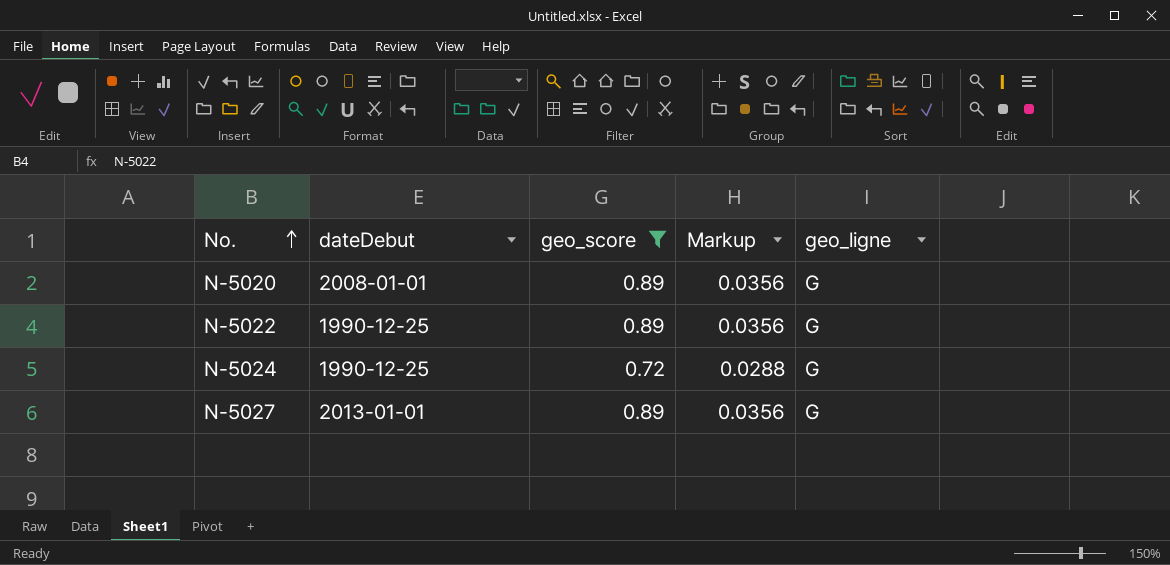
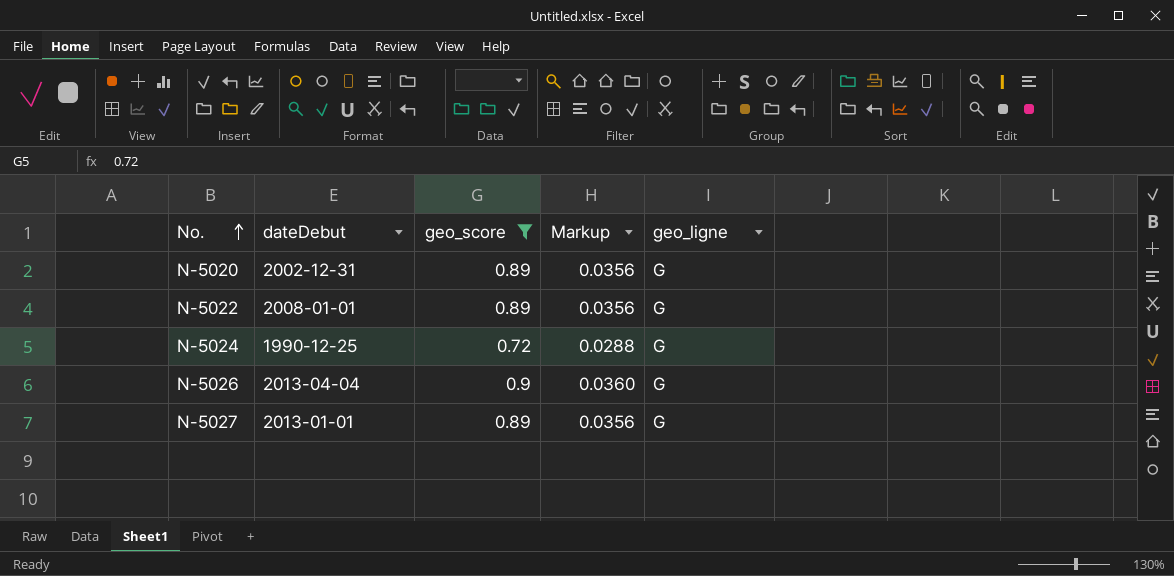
N-5020 | dateDebut: 2008-01-01 -> 2002-12-31
N-5022 | dateDebut: 1990-12-25 -> 2008-01-01
row N-5026: none -> 2013-04-04 | 0.9 | 0.0360 | G

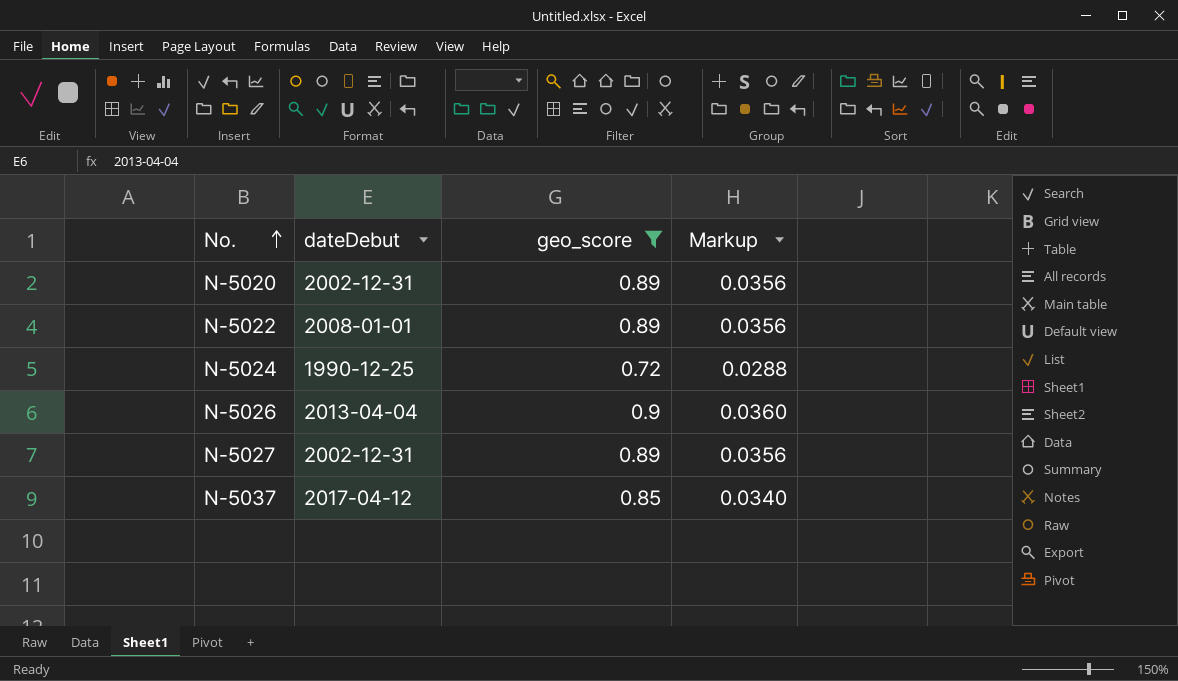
column geo_ligne | position: 5 -> none
N-5027 | dateDebut: 2013-01-01 -> 2002-12-31
row N-5037: none -> 2017-04-12 | 0.85 | 0.0340

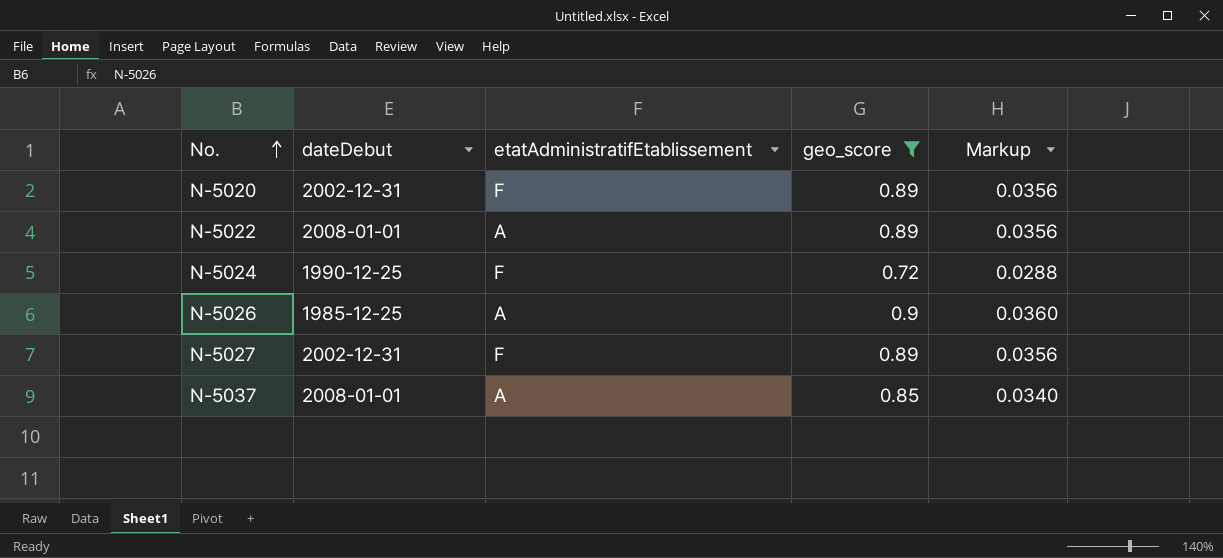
column etatAdministratifEtablissement | position: none -> 3
N-5026 | dateDebut: 2013-04-04 -> 1985-12-25
N-5037 | dateDebut: 2017-04-12 -> 2008-01-01

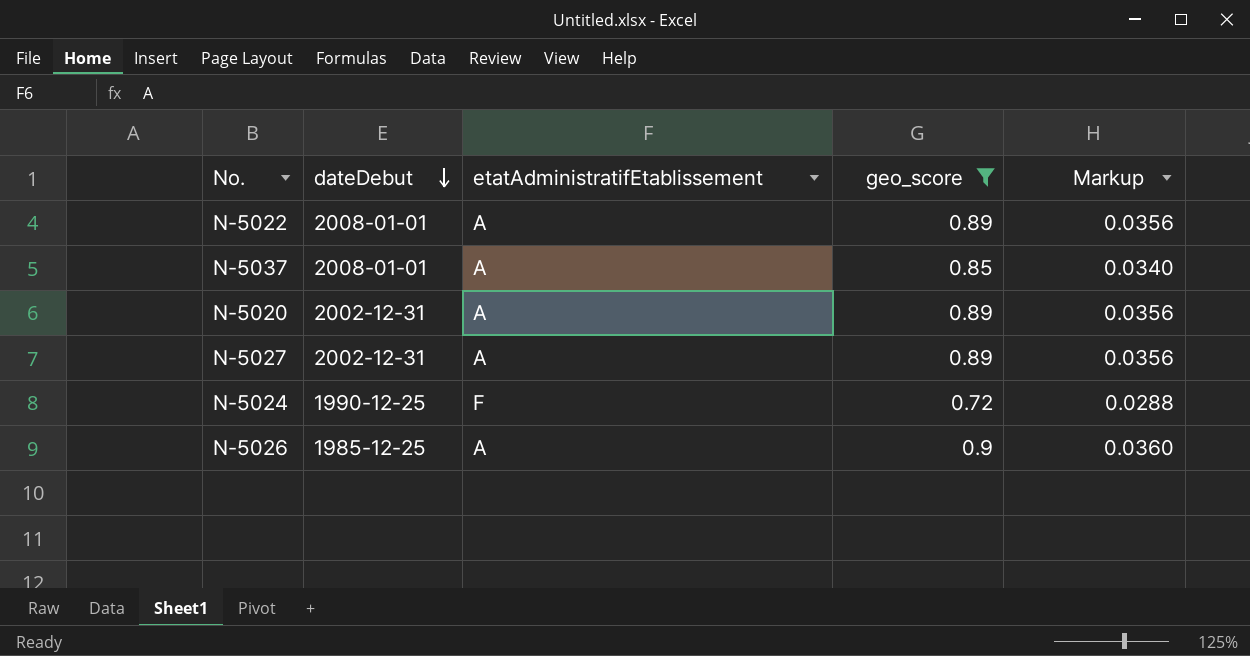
row order: No. ascending -> dateDebut descending
N-5020 | etatAdministratifEtablissement: F -> A
N-5027 | etatAdministratifEtablissement: F -> A

